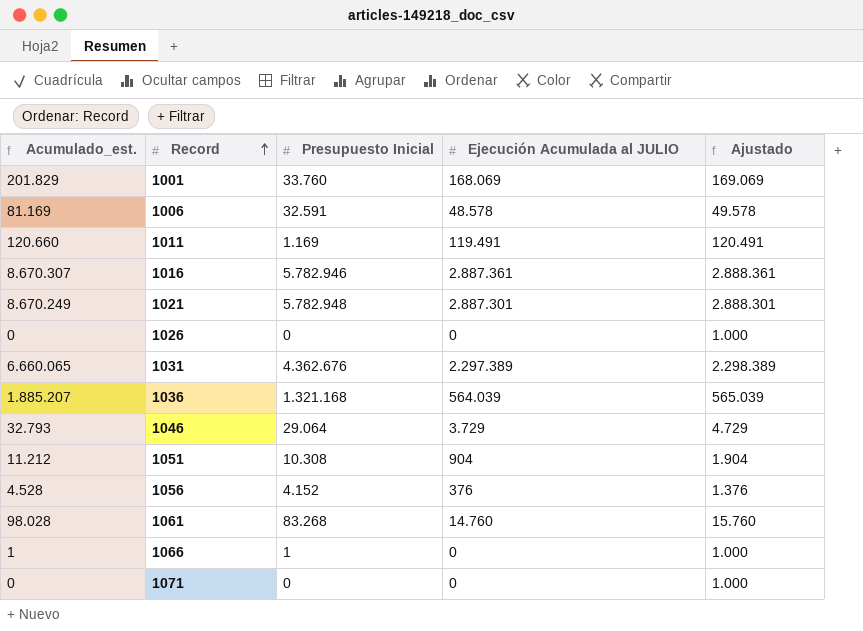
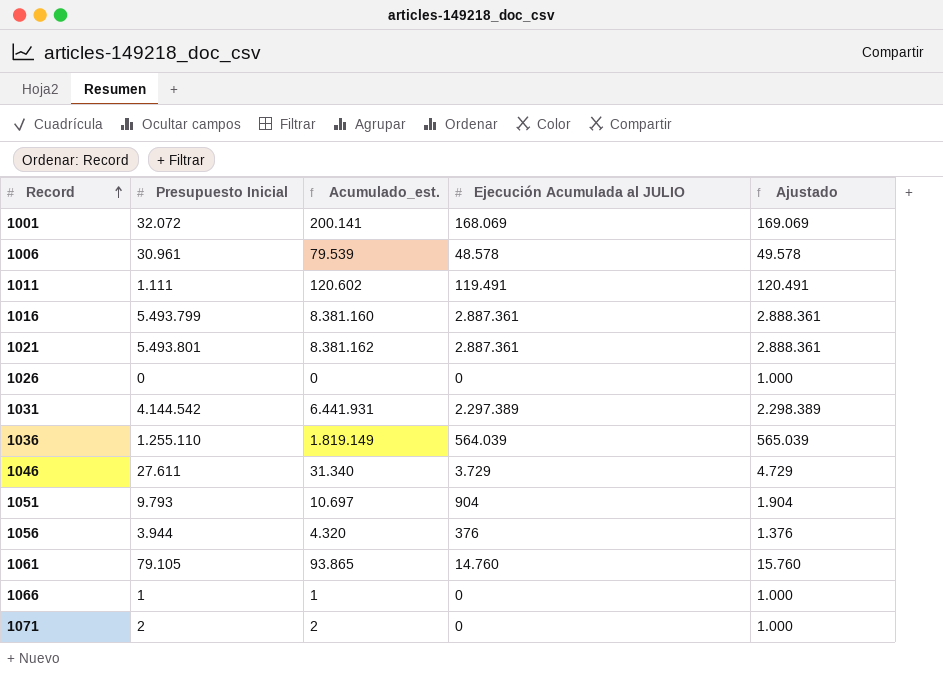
column Acumulado_est. | position: 1 -> 3
1001 | Presupuesto Inicial: 33.760 -> 32.072
1001 | Acumulado_est.: 201.829 -> 200.141
1006 | Presupuesto Inicial: 32.591 -> 30.961
1006 | Acumulado_est.: 81.169 -> 79.539
1011 | Presupuesto Inicial: 1.169 -> 1.111
1011 | Acumulado_est.: 120.660 -> 120.602
1016 | Presupuesto Inicial: 5.782.946 -> 5.493.799
1016 | Acumulado_est.: 8.670.307 -> 8.381.160
1021 | Presupuesto Inicial: 5.782.948 -> 5.493.801
1021 | Acumulado_est.: 8.670.249 -> 8.381.162
1021 | Ejecución Acumulada al JULIO: 2.887.301 -> 2.887.361
1021 | Ajustado: 2.888.301 -> 2.888.361
1031 | Presupuesto Inicial: 4.362.676 -> 4.144.542
1031 | Acumulado_est.: 6.660.065 -> 6.441.931
1036 | Presupuesto Inicial: 1.321.168 -> 1.255.110
1036 | Acumulado_est.: 1.885.207 -> 1.819.149
1046 | Presupuesto Inicial: 29.064 -> 27.611
1046 | Acumulado_est.: 32.793 -> 31.340
1051 | Presupuesto Inicial: 10.308 -> 9.793
1051 | Acumulado_est.: 11.212 -> 10.697
1056 | Presupuesto Inicial: 4.152 -> 3.944
1056 | Acumulado_est.: 4.528 -> 4.320
1061 | Presupuesto Inicial: 83.268 -> 79.105
1061 | Acumulado_est.: 98.028 -> 93.865
1071 | Presupuesto Inicial: 0 -> 2
1071 | Acumulado_est.: 0 -> 2

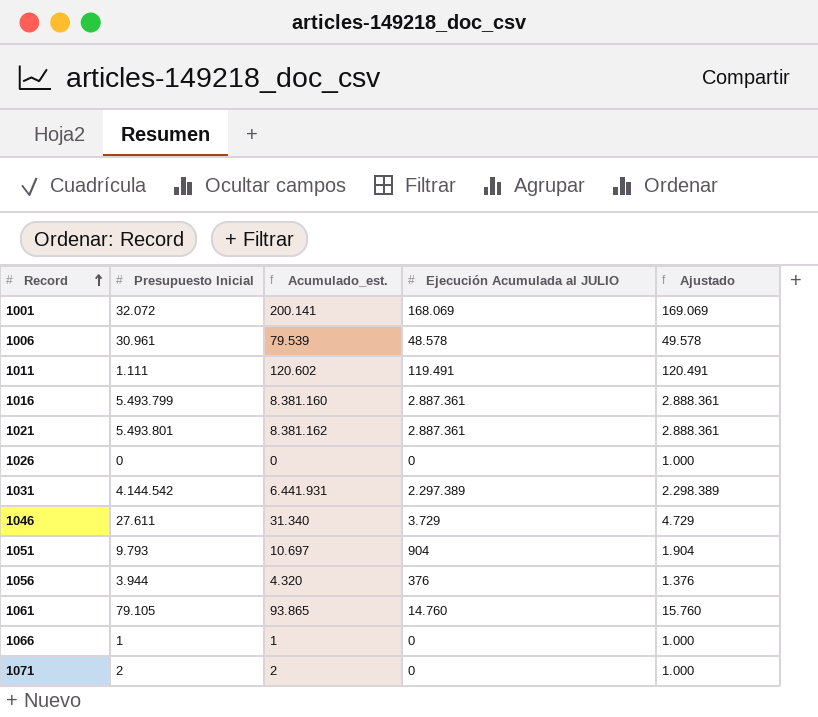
row 1036: 1.255.110 | 1.819.149 | 564.039 | 565.039 -> none

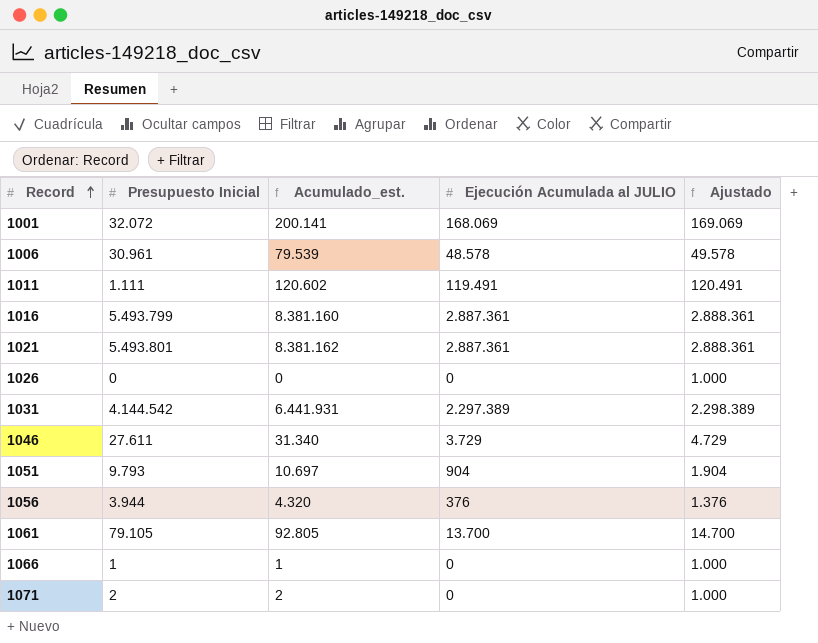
1061 | Acumulado_est.: 93.865 -> 92.805
1061 | Ejecución Acumulada al JULIO: 14.760 -> 13.700
1061 | Ajustado: 15.760 -> 14.700

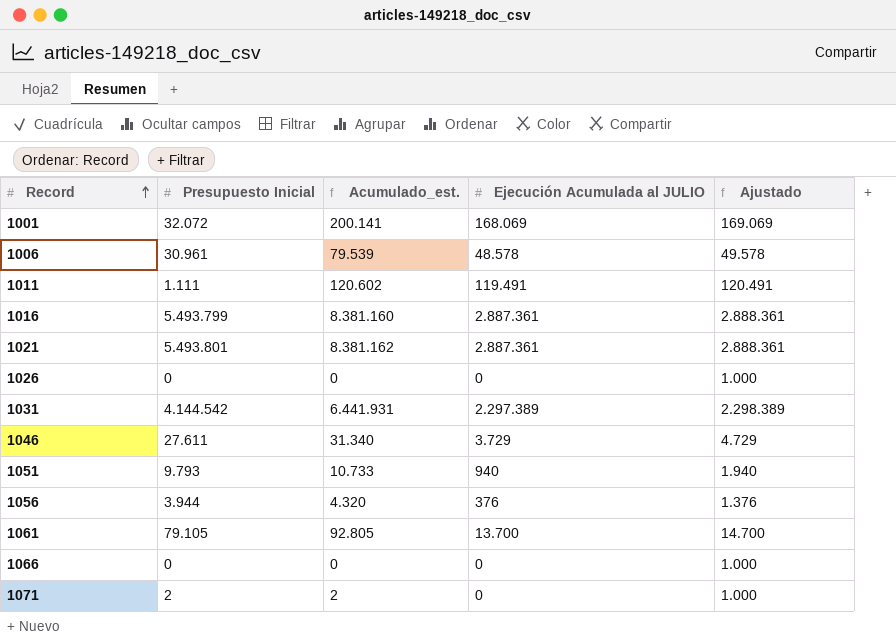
1051 | Acumulado_est.: 10.697 -> 10.733
1051 | Ejecución Acumulada al JULIO: 904 -> 940
1051 | Ajustado: 1.904 -> 1.940
1066 | Presupuesto Inicial: 1 -> 0
1066 | Acumulado_est.: 1 -> 0

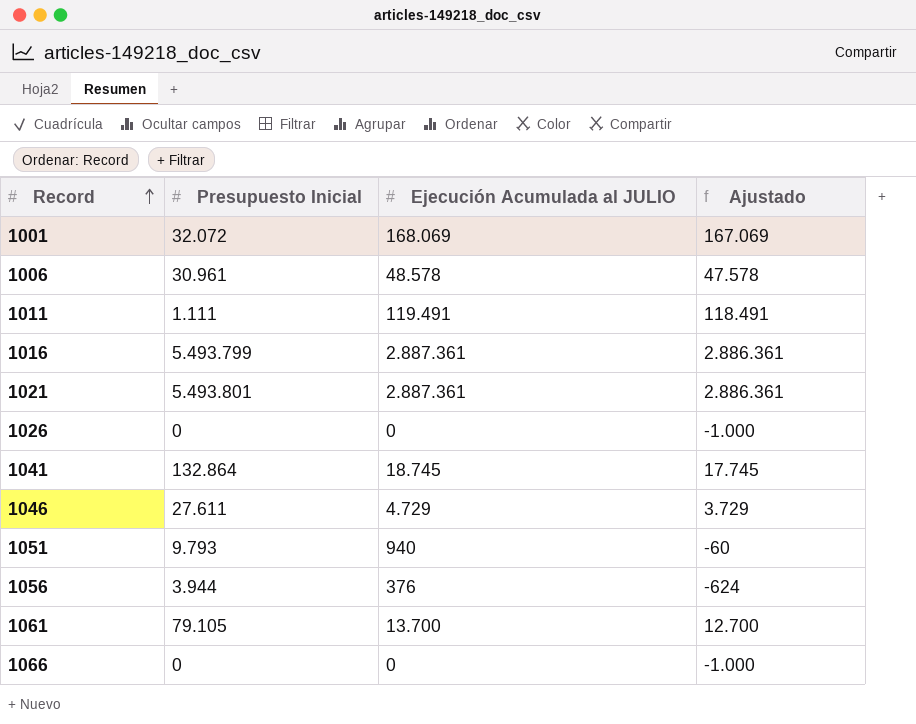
column Acumulado_est. | formula: [Presupuesto Inicial] + [Ejecución Acumulada al JULIO] -> none
column Ajustado | formula: [Ejecución Acumulada al JULIO] + 1000 -> [Ejecución Acumulada al JULIO] - 1000
row 1031: 4.144.542 | 6.441.931 | 2.297.389 | 2.298.389 -> none
row 1071: 2 | 2 | 0 | 1.000 -> none
row 1041: none -> 132.864 | 18.745 | 17.745
1046 | Ejecución Acumulada al JULIO: 3.729 -> 4.729

